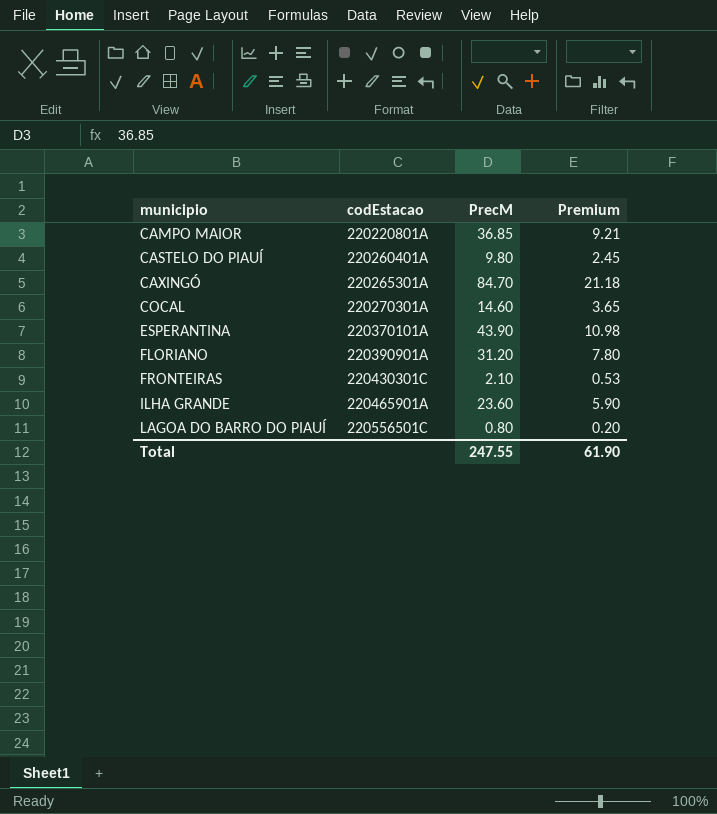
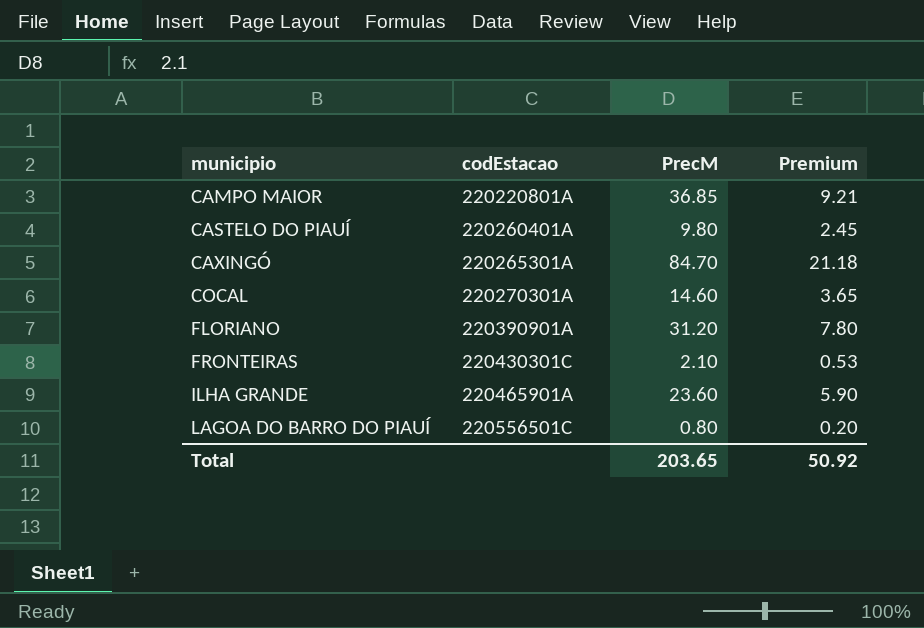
row ESPERANTINA: 220370101A | 43.90 | 10.98 -> none
Total | PrecM: 247.55 -> 203.65
Total | Premium: 61.90 -> 50.92

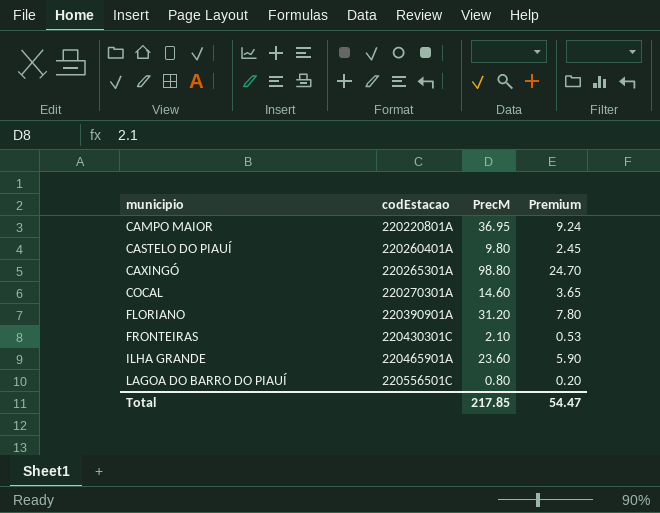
CAMPO MAIOR | PrecM: 36.85 -> 36.95
CAMPO MAIOR | Premium: 9.21 -> 9.24
CAXINGÓ | PrecM: 84.70 -> 98.80
CAXINGÓ | Premium: 21.18 -> 24.70
Total | PrecM: 203.65 -> 217.85
Total | Premium: 50.92 -> 54.47

